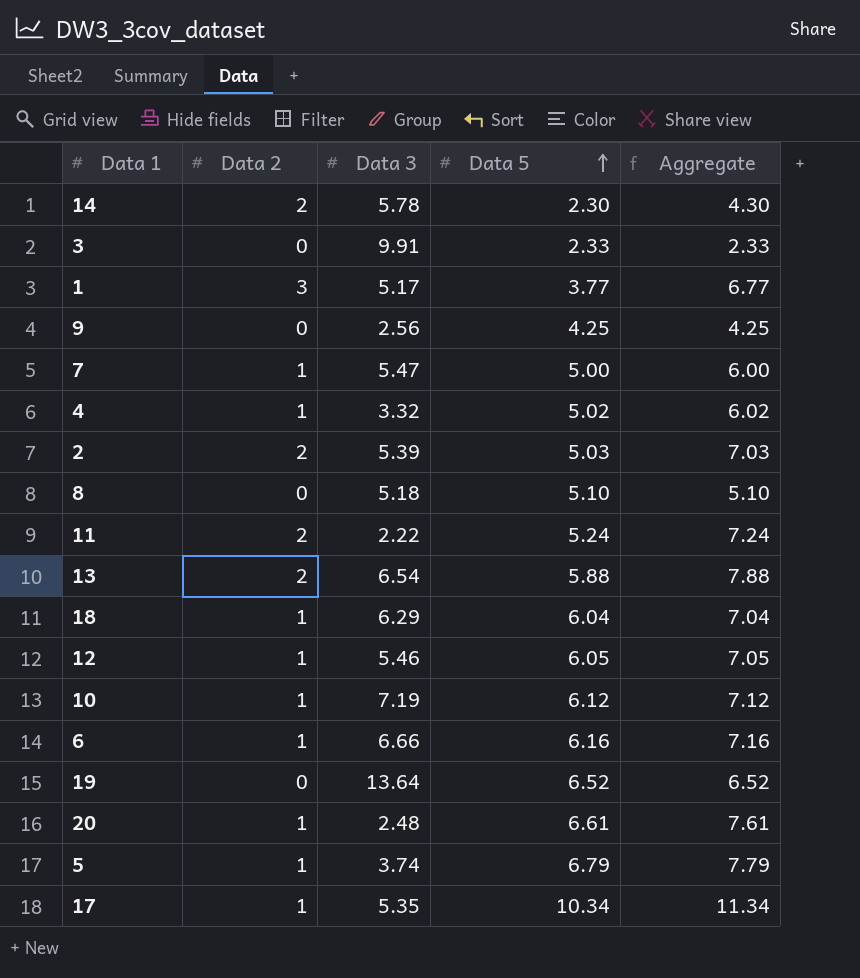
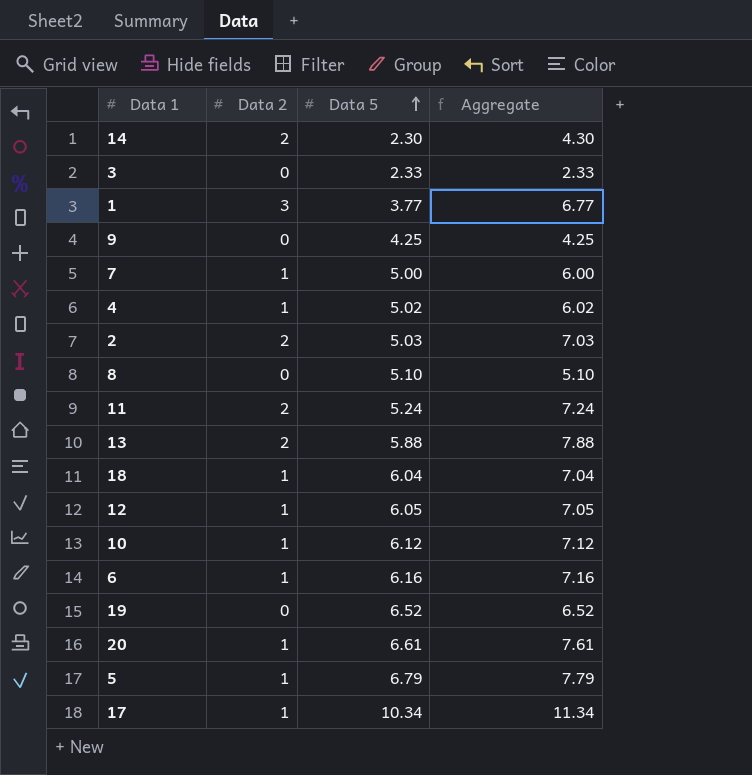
column Data 3 | position: 3 -> none

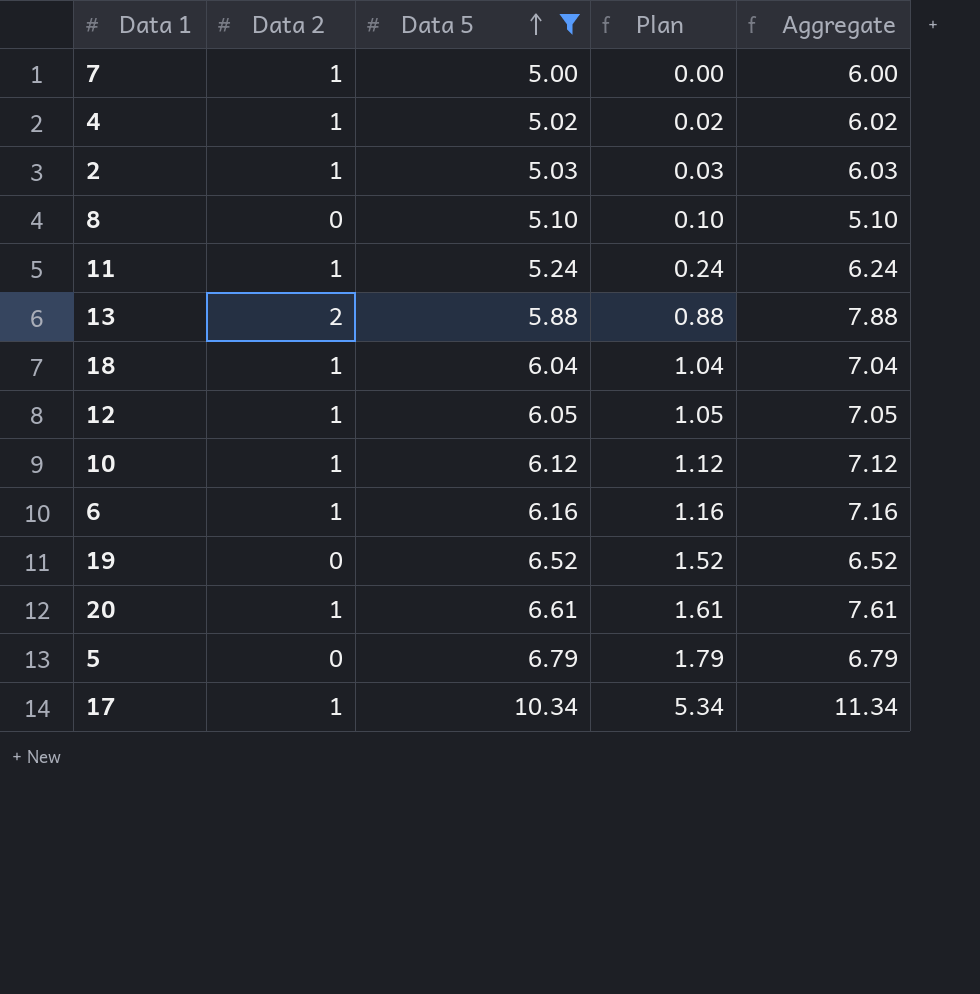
filter: none -> Data 5 >= 5.00
column Plan | formula: none -> [Data 5] - 5
2 | Data 2: 2 -> 1
2 | Aggregate: 7.03 -> 6.03
11 | Data 2: 2 -> 1
11 | Aggregate: 7.24 -> 6.24
5 | Data 2: 1 -> 0
5 | Aggregate: 7.79 -> 6.79

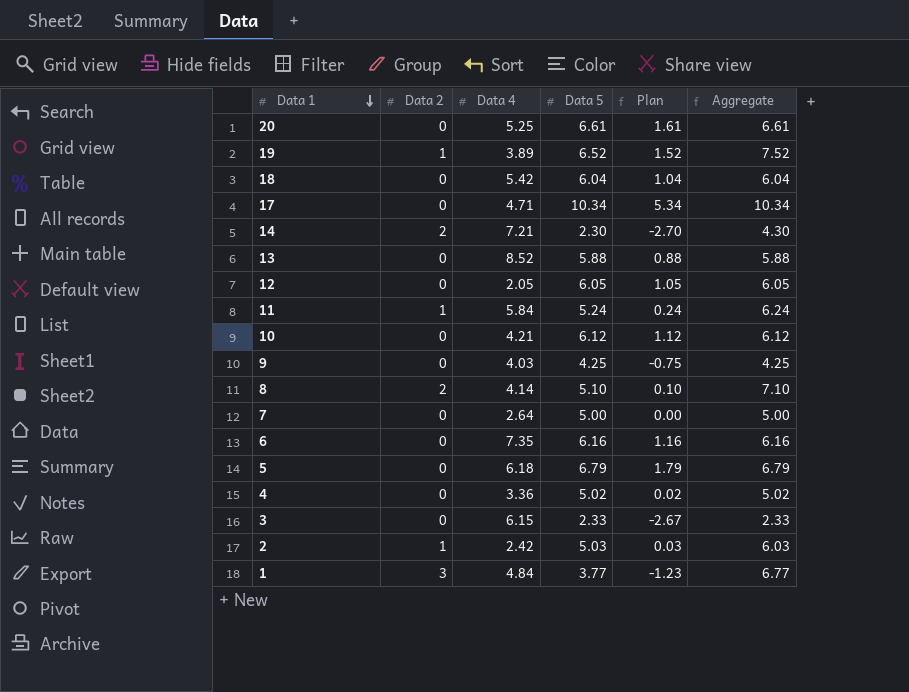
filter: Data 5 >= 5.00 -> none
row order: Data 5 ascending -> Data 1 descending
column Data 4 | position: none -> 3
20 | Data 2: 1 -> 0
20 | Aggregate: 7.61 -> 6.61
19 | Data 2: 0 -> 1
19 | Aggregate: 6.52 -> 7.52
18 | Data 2: 1 -> 0
18 | Aggregate: 7.04 -> 6.04
17 | Data 2: 1 -> 0
17 | Aggregate: 11.34 -> 10.34
13 | Data 2: 2 -> 0
13 | Aggregate: 7.88 -> 5.88
12 | Data 2: 1 -> 0
12 | Aggregate: 7.05 -> 6.05
10 | Data 2: 1 -> 0
10 | Aggregate: 7.12 -> 6.12
8 | Data 2: 0 -> 2
8 | Aggregate: 5.10 -> 7.10
7 | Data 2: 1 -> 0
7 | Aggregate: 6.00 -> 5.00
6 | Data 2: 1 -> 0
6 | Aggregate: 7.16 -> 6.16
4 | Data 2: 1 -> 0
4 | Aggregate: 6.02 -> 5.02

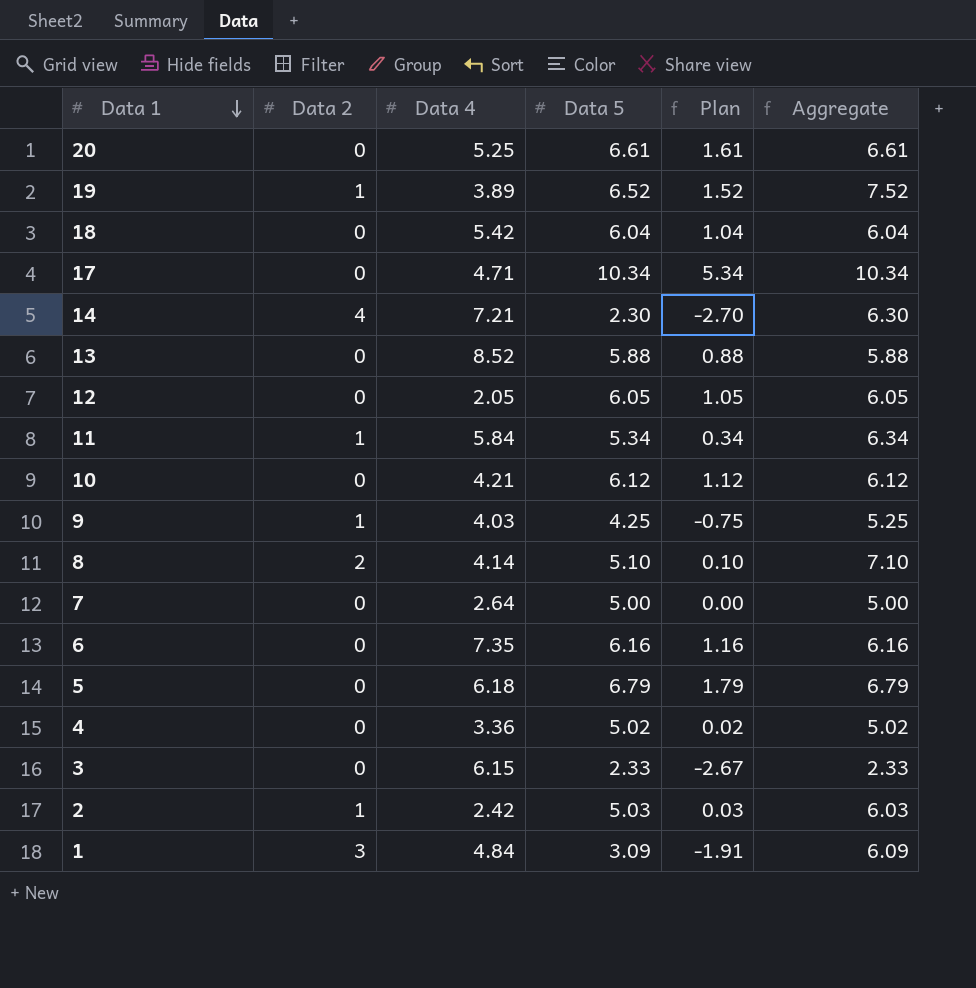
14 | Data 2: 2 -> 4
14 | Aggregate: 4.30 -> 6.30
11 | Data 5: 5.24 -> 5.34
11 | Plan: 0.24 -> 0.34
11 | Aggregate: 6.24 -> 6.34
9 | Data 2: 0 -> 1
9 | Aggregate: 4.25 -> 5.25
1 | Data 5: 3.77 -> 3.09
1 | Plan: -1.23 -> -1.91
1 | Aggregate: 6.77 -> 6.09

